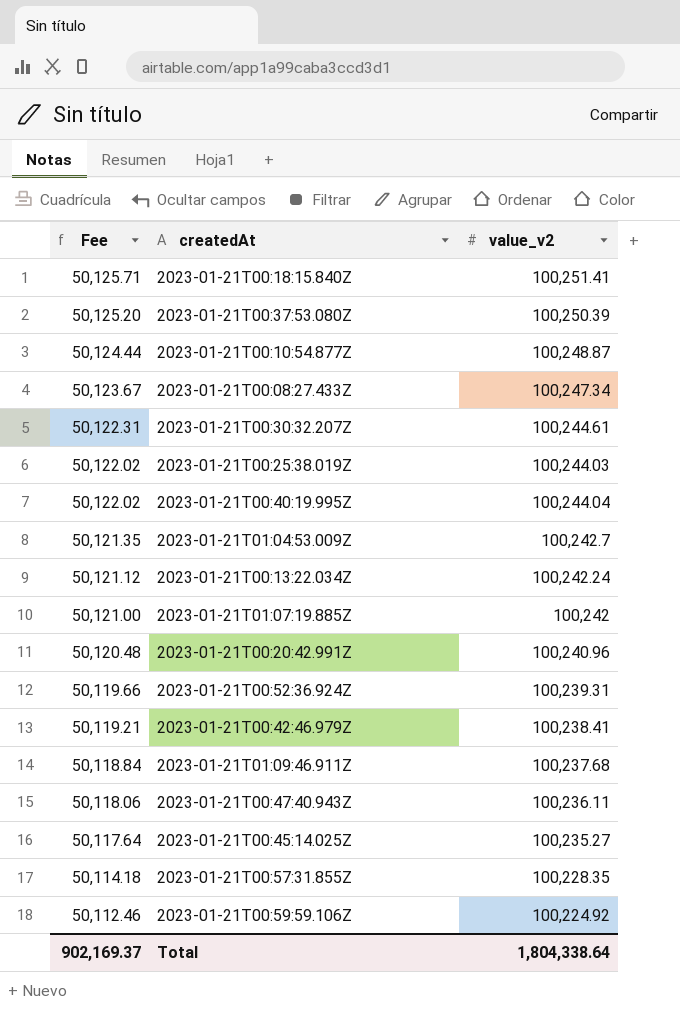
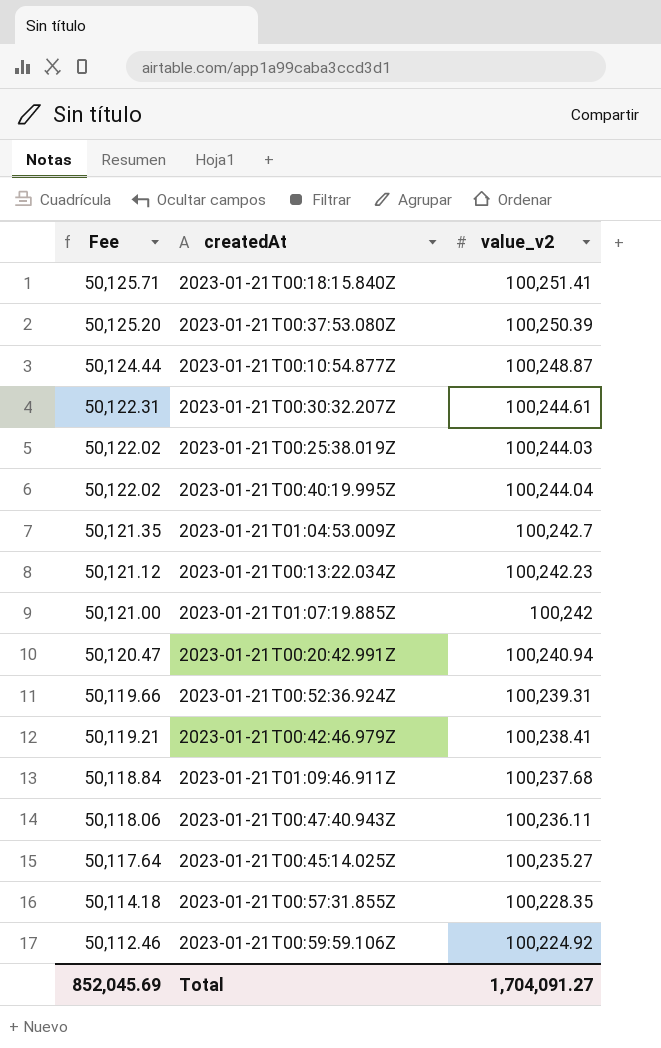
row 2023-01-21T00:08:27.433Z: 50,123.67 | 100,247.34 -> none
2023-01-21T00:13:22.034Z | value_v2: 100,242.24 -> 100,242.23
2023-01-21T00:20:42.991Z | Fee: 50,120.48 -> 50,120.47
2023-01-21T00:20:42.991Z | value_v2: 100,240.96 -> 100,240.94
Total | Fee: 902,169.37 -> 852,045.69
Total | value_v2: 1,804,338.64 -> 1,704,091.27

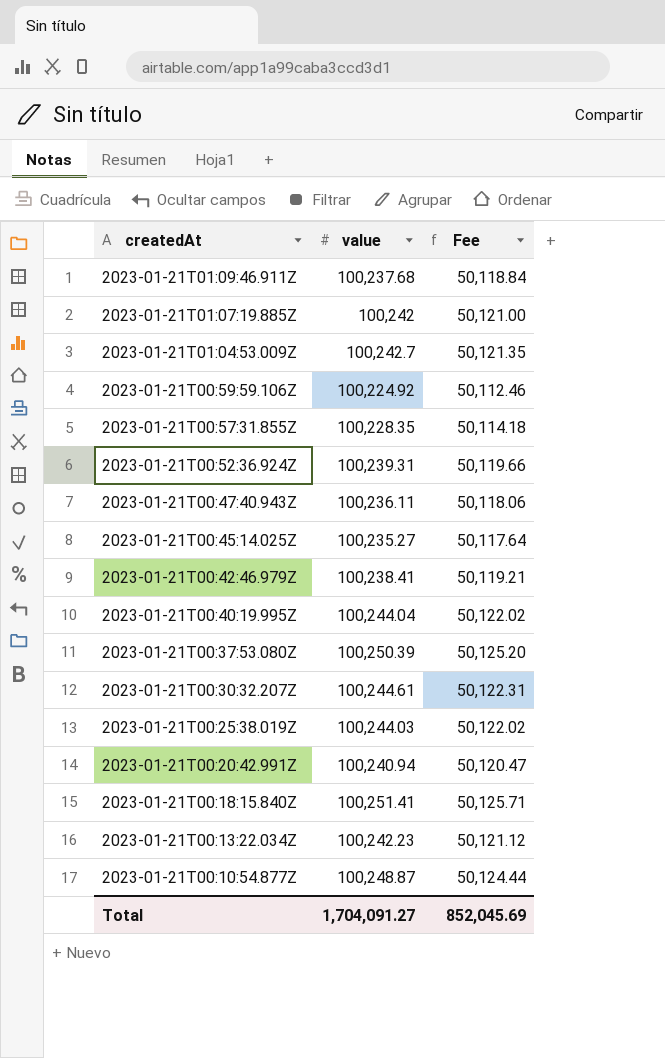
row order: Fee descending -> createdAt descending
column name: value_v2 -> value
column Fee | position: 1 -> 3

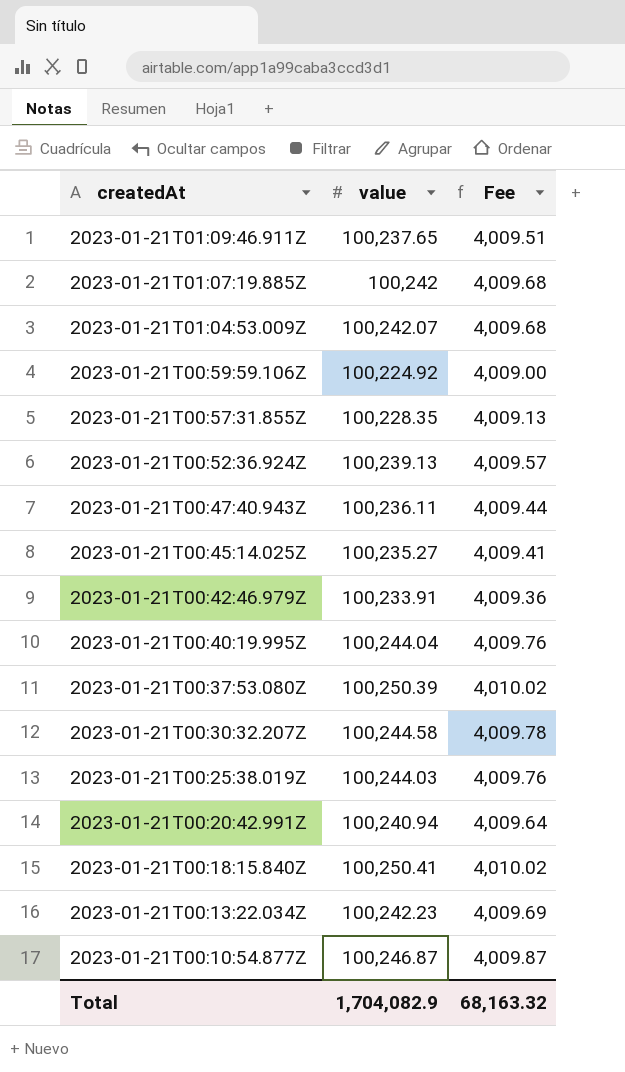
column Fee | formula: [value] * 0.5 -> [value] * 0.04
2023-01-21T01:09:46.911Z | value: 100,237.68 -> 100,237.65
2023-01-21T01:04:53.009Z | value: 100,242.7 -> 100,242.07
2023-01-21T00:52:36.924Z | value: 100,239.31 -> 100,239.13
2023-01-21T00:42:46.979Z | value: 100,238.41 -> 100,233.91
2023-01-21T00:30:32.207Z | value: 100,244.61 -> 100,244.58
2023-01-21T00:18:15.840Z | value: 100,251.41 -> 100,250.41
2023-01-21T00:10:54.877Z | value: 100,248.87 -> 100,246.87
Total | value: 1,704,091.27 -> 1,704,082.9
Total | Fee: 852,045.69 -> 68,163.32

